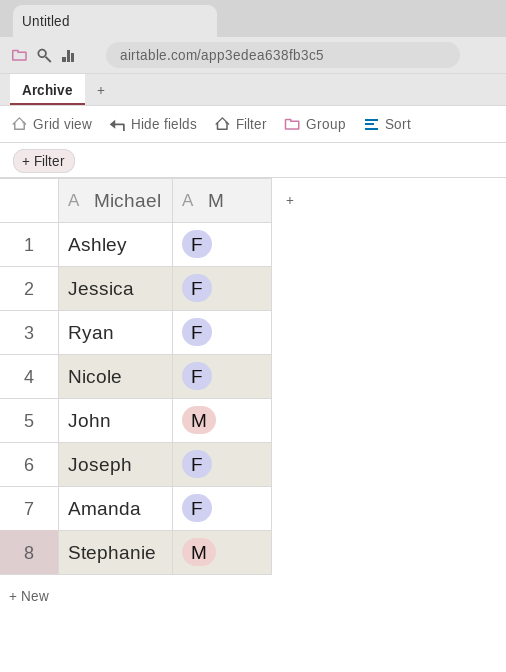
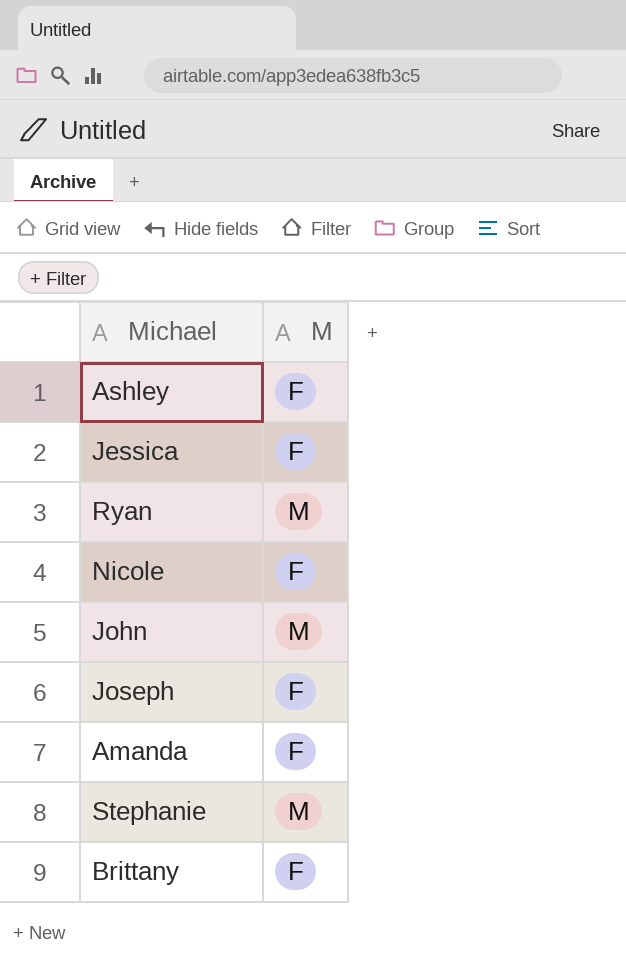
Ryan | M: F -> M
row Brittany: none -> F

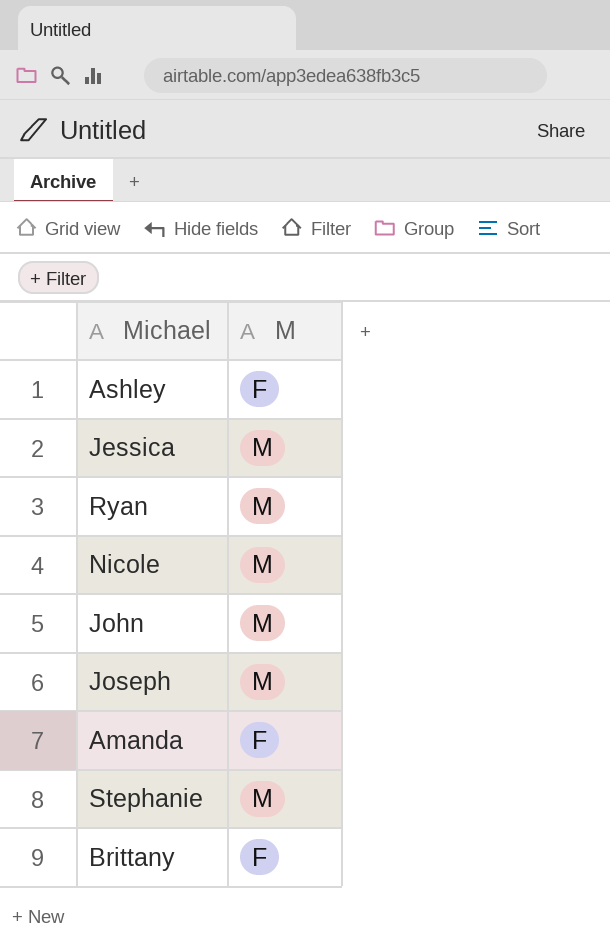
Jessica | M: F -> M
Nicole | M: F -> M
Joseph | M: F -> M

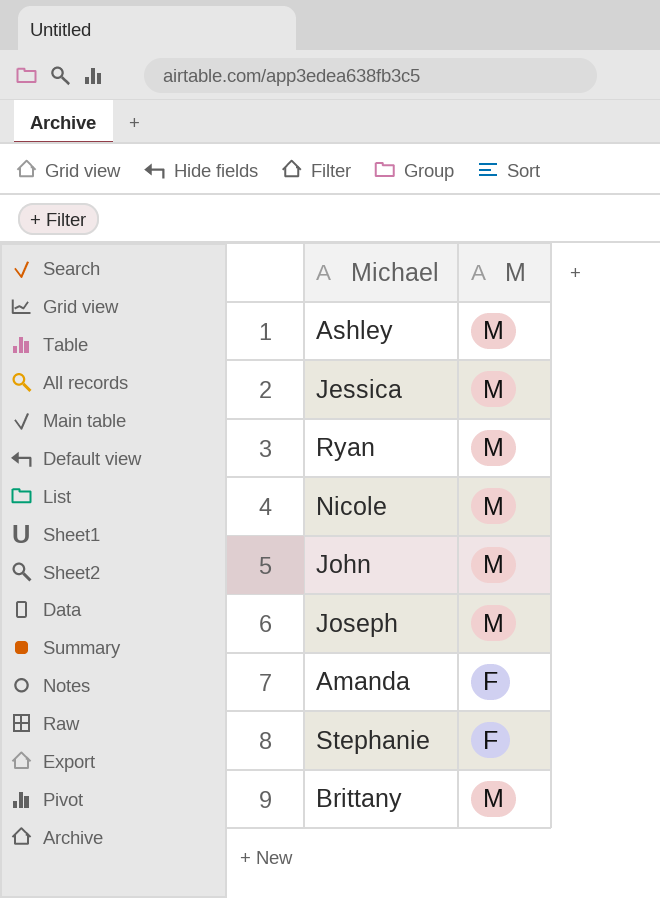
Ashley | M: F -> M
Stephanie | M: M -> F
Brittany | M: F -> M

